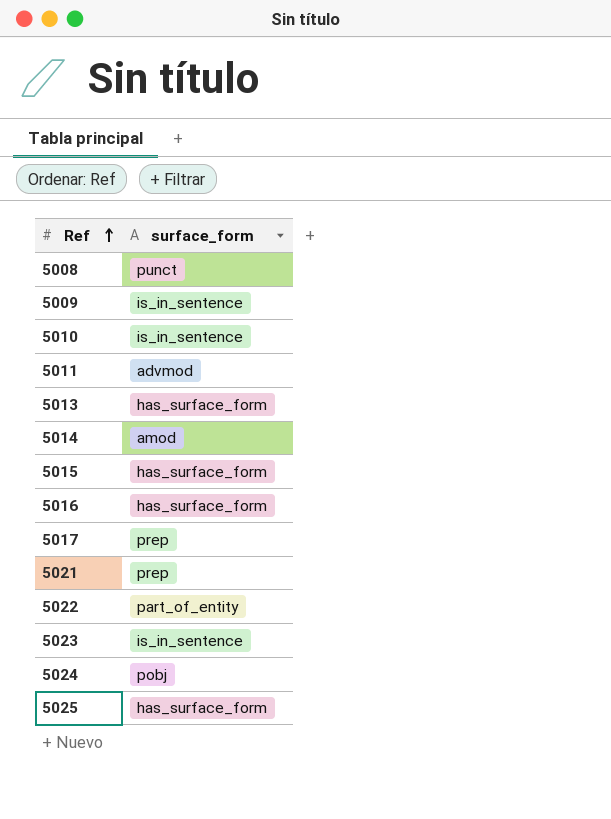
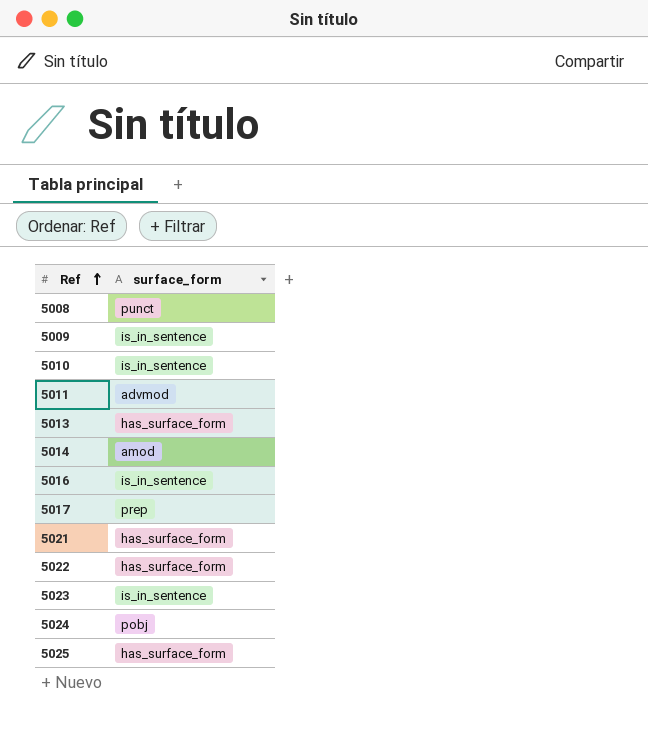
row 5015: has_surface_form -> none
5016 | surface_form: has_surface_form -> is_in_sentence
5021 | surface_form: prep -> has_surface_form
5022 | surface_form: part_of_entity -> has_surface_form

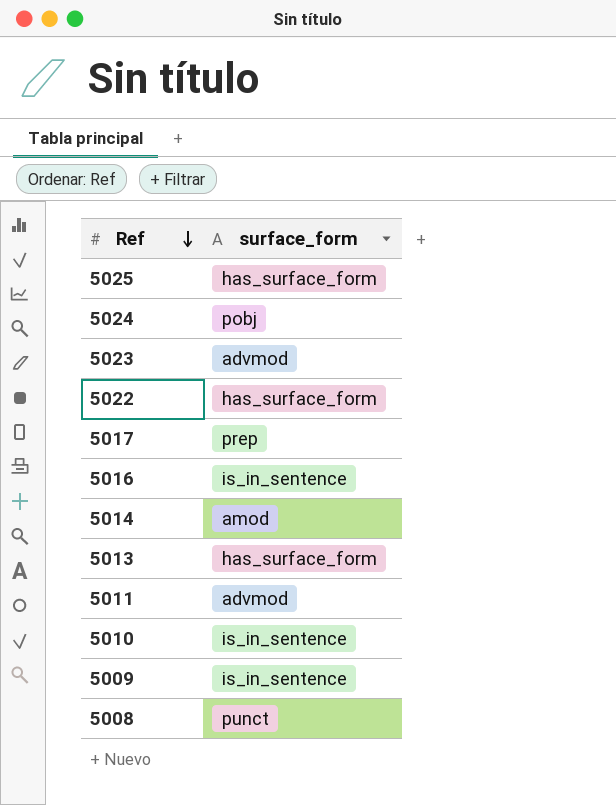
row order: Ref ascending -> Ref descending
row 5021: has_surface_form -> none
5023 | surface_form: is_in_sentence -> advmod

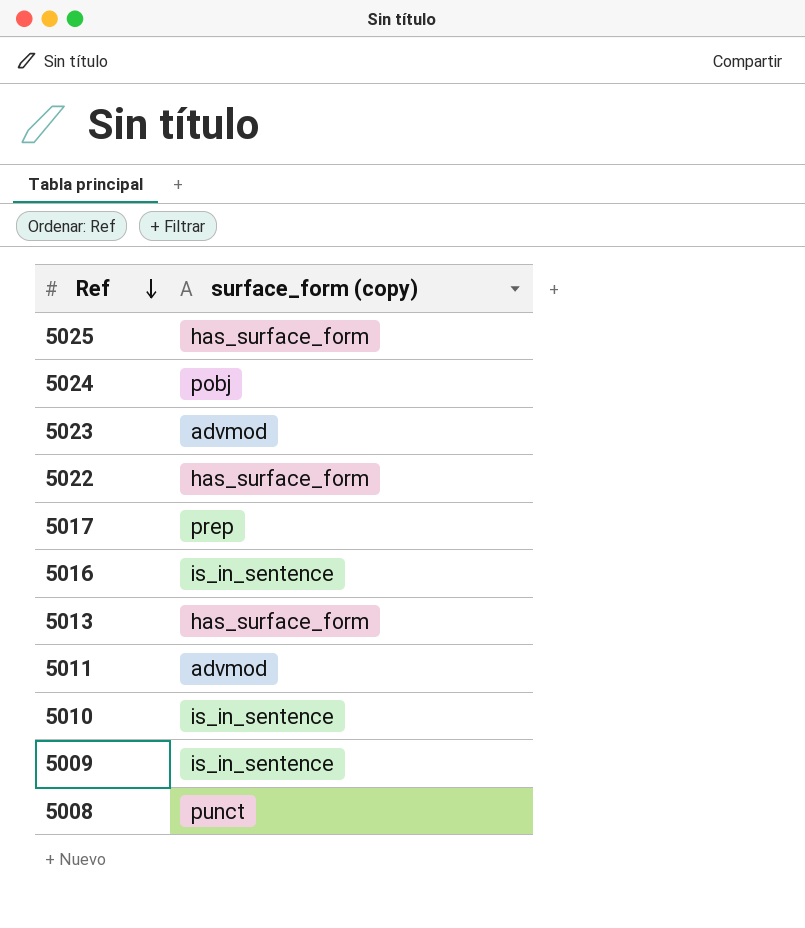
column name: surface_form -> surface_form (copy)
row 5014: amod -> none

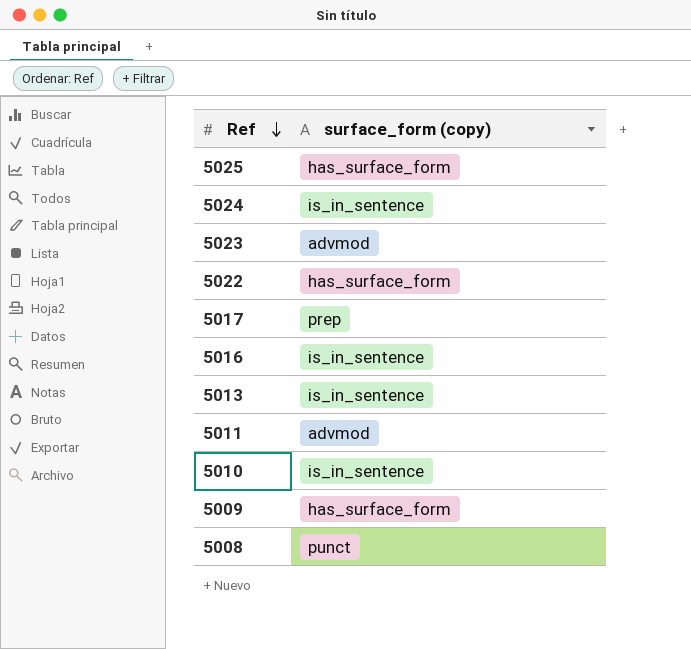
5024 | surface_form (copy): pobj -> is_in_sentence
5013 | surface_form (copy): has_surface_form -> is_in_sentence
5009 | surface_form (copy): is_in_sentence -> has_surface_form

